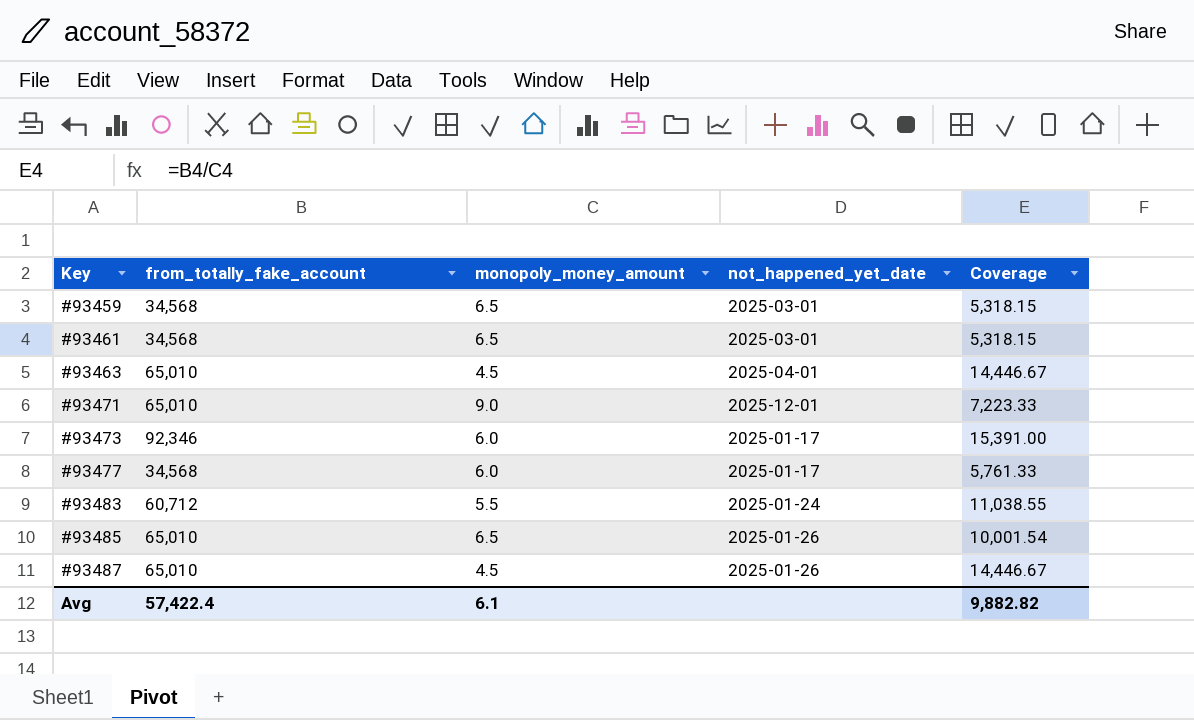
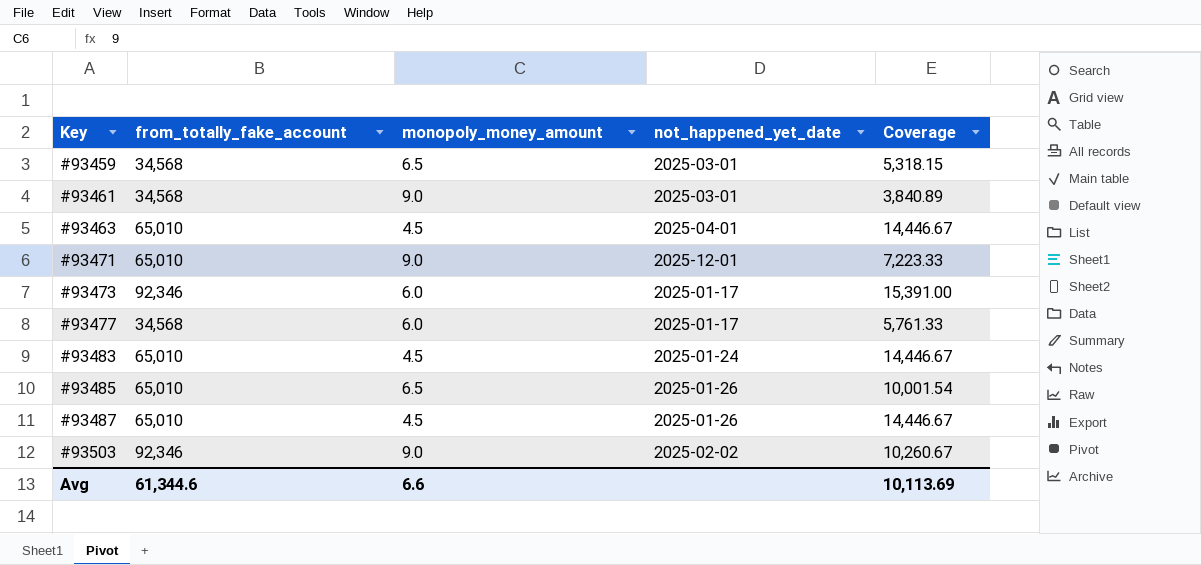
#93461 | monopoly_money_amount: 6.5 -> 9.0
#93461 | Coverage: 5,318.15 -> 3,840.89
#93483 | from_totally_fake_account: 60,712 -> 65,010
#93483 | monopoly_money_amount: 5.5 -> 4.5
#93483 | Coverage: 11,038.55 -> 14,446.67
row #93503: none -> 92,346 | 9.0 | 2025-02-02 | 10,260.67
Avg | from_totally_fake_account: 57,422.4 -> 61,344.6
Avg | monopoly_money_amount: 6.1 -> 6.6
Avg | Coverage: 9,882.82 -> 10,113.69

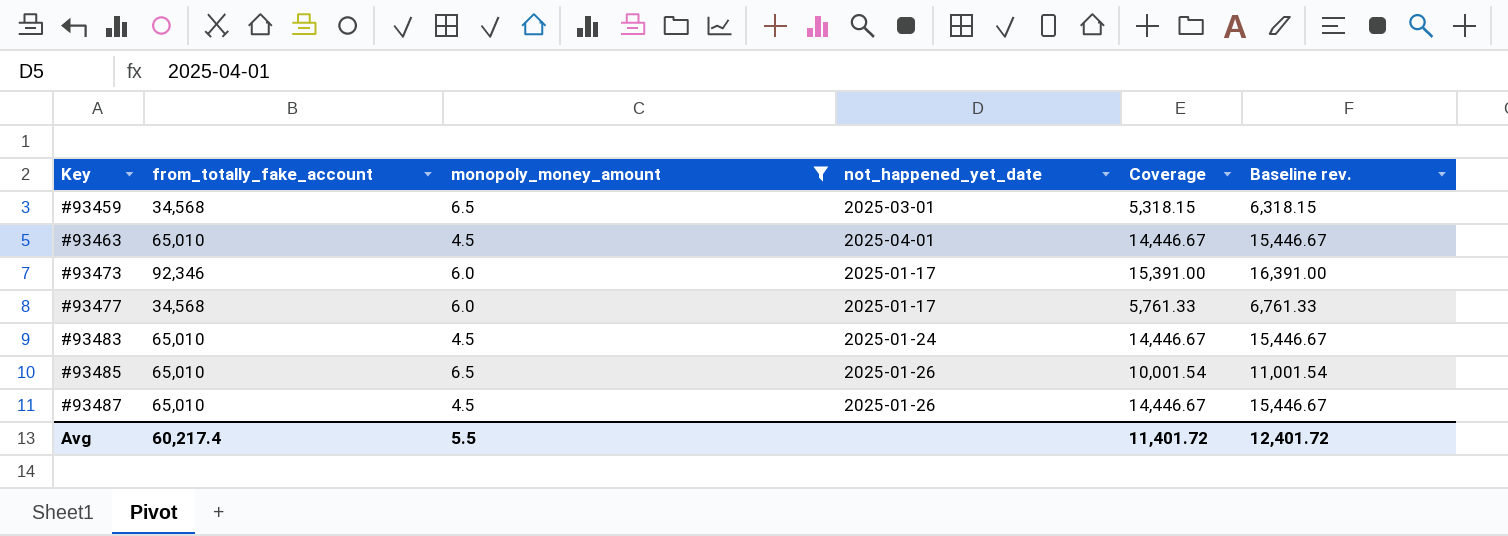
filter: none -> monopoly_money_amount != 9.0
column Baseline rev. | formula: none -> [Coverage] + 1000
Avg | from_totally_fake_account: 61,344.6 -> 60,217.4
Avg | monopoly_money_amount: 6.6 -> 5.5
Avg | Coverage: 10,113.69 -> 11,401.72

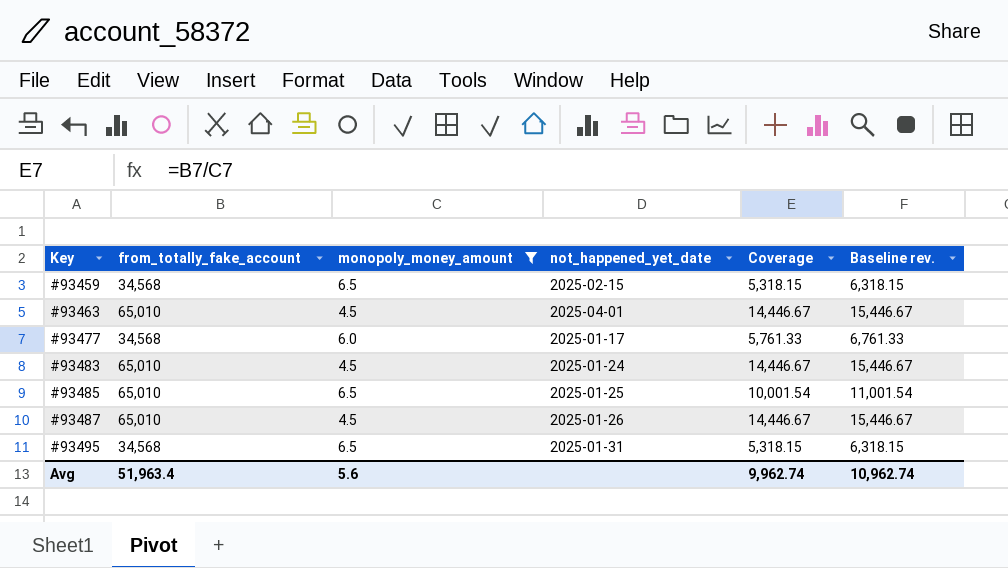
row #93473: 92,346 | 6.0 | 2025-01-17 | 15,391.00 | 16,391.00 -> none
#93459 | not_happened_yet_date: 2025-03-01 -> 2025-02-15
#93485 | not_happened_yet_date: 2025-01-26 -> 2025-01-25
row #93495: none -> 34,568 | 6.5 | 2025-01-31 | 5,318.15 | 6,318.15
Avg | from_totally_fake_account: 60,217.4 -> 51,963.4
Avg | monopoly_money_amount: 5.5 -> 5.6
Avg | Coverage: 11,401.72 -> 9,962.74
Avg | Baseline rev.: 12,401.72 -> 10,962.74

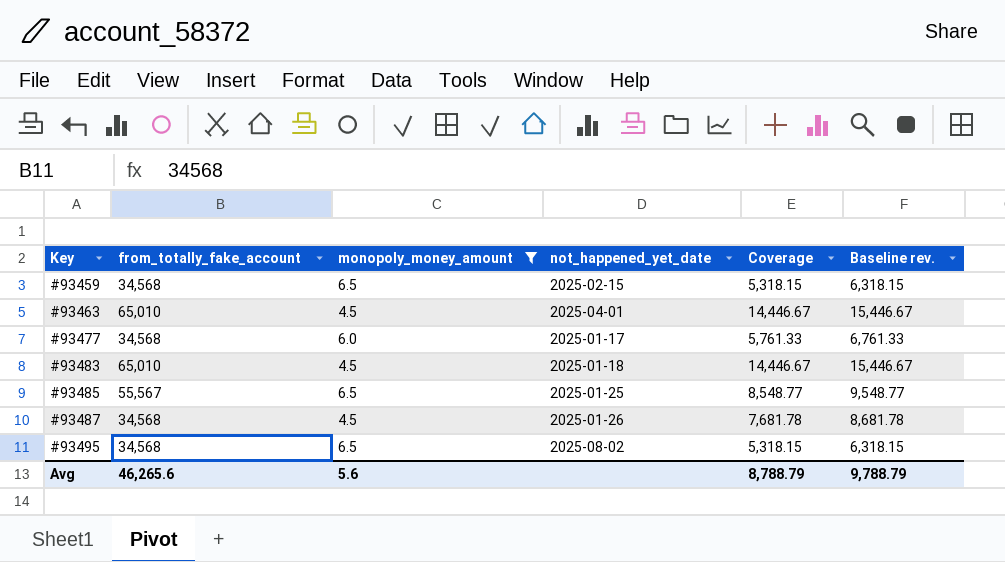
#93483 | not_happened_yet_date: 2025-01-24 -> 2025-01-18
#93485 | from_totally_fake_account: 65,010 -> 55,567
#93485 | Coverage: 10,001.54 -> 8,548.77
#93485 | Baseline rev.: 11,001.54 -> 9,548.77
#93487 | from_totally_fake_account: 65,010 -> 34,568
#93487 | Coverage: 14,446.67 -> 7,681.78
#93487 | Baseline rev.: 15,446.67 -> 8,681.78
#93495 | not_happened_yet_date: 2025-01-31 -> 2025-08-02
Avg | from_totally_fake_account: 51,963.4 -> 46,265.6
Avg | Coverage: 9,962.74 -> 8,788.79
Avg | Baseline rev.: 10,962.74 -> 9,788.79

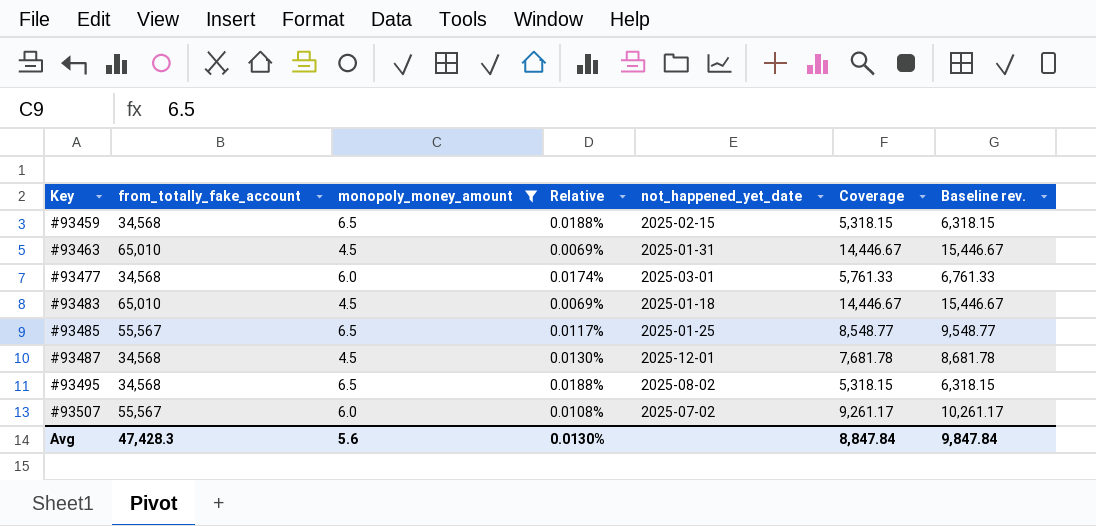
column Relative | formula: none -> [monopoly_money_amount] / [from_totally_fake_account]
#93463 | not_happened_yet_date: 2025-04-01 -> 2025-01-31
#93477 | not_happened_yet_date: 2025-01-17 -> 2025-03-01
#93487 | not_happened_yet_date: 2025-01-26 -> 2025-12-01
row #93507: none -> 55,567 | 6.0 | 0.0108% | 2025-07-02 | 9,261.17 | 10,261.17
Avg | from_totally_fake_account: 46,265.6 -> 47,428.3
Avg | Coverage: 8,788.79 -> 8,847.84
Avg | Baseline rev.: 9,788.79 -> 9,847.84

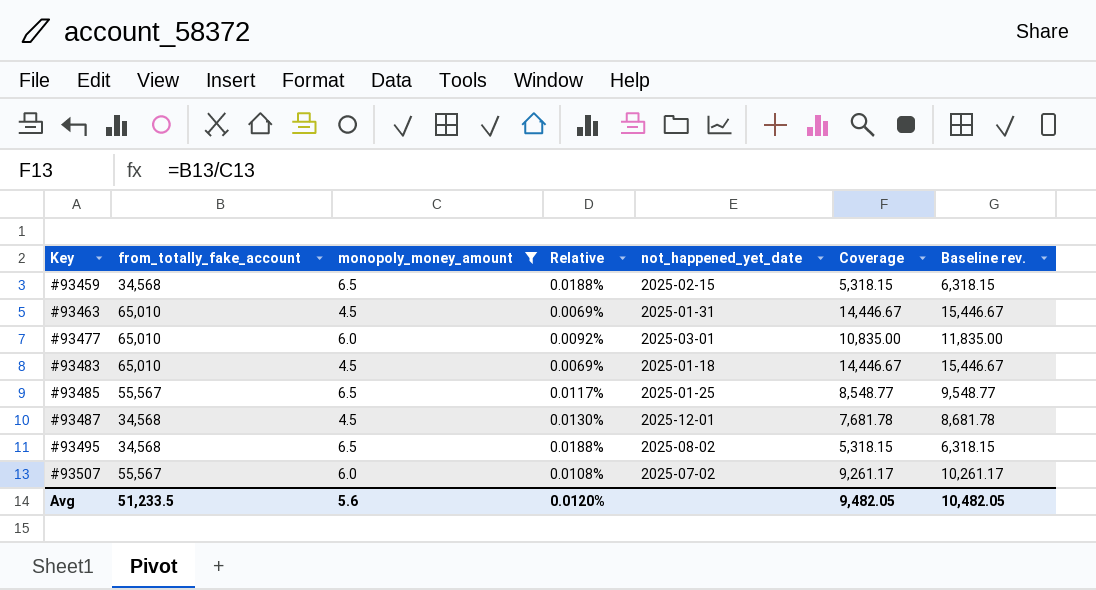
#93477 | from_totally_fake_account: 34,568 -> 65,010
#93477 | Relative: 0.0174% -> 0.0092%
#93477 | Coverage: 5,761.33 -> 10,835.00
#93477 | Baseline rev.: 6,761.33 -> 11,835.00
Avg | from_totally_fake_account: 47,428.3 -> 51,233.5
Avg | Relative: 0.0130% -> 0.0120%
Avg | Coverage: 8,847.84 -> 9,482.05
Avg | Baseline rev.: 9,847.84 -> 10,482.05

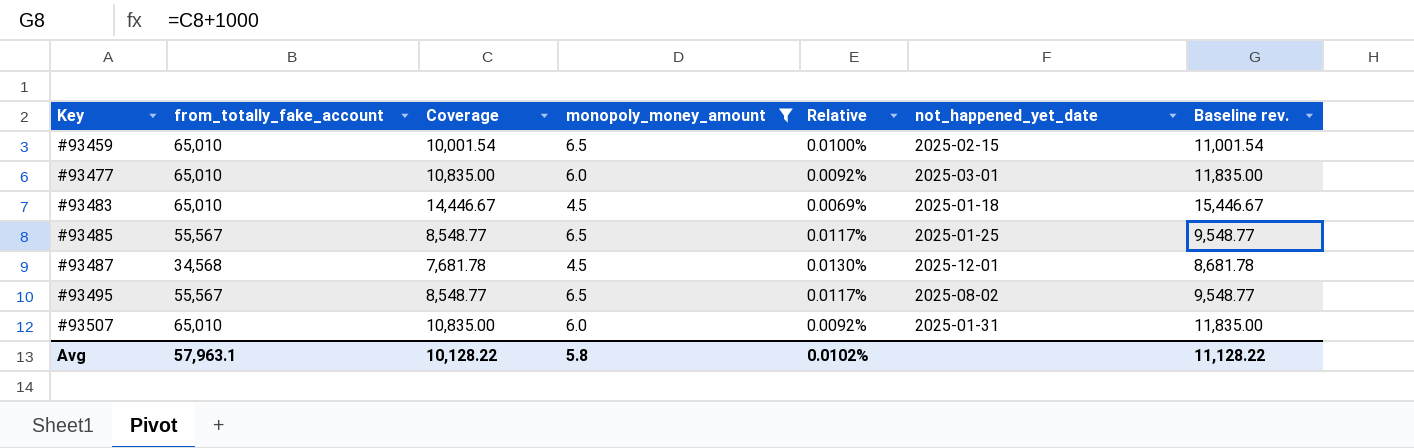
column Coverage | position: 6 -> 3
row #93463: 65,010 | 4.5 | 0.0069% | 2025-01-31 | 14,446.67 | 15,446.67 -> none
#93459 | from_totally_fake_account: 34,568 -> 65,010
#93459 | Coverage: 5,318.15 -> 10,001.54
#93459 | Relative: 0.0188% -> 0.0100%
#93459 | Baseline rev.: 6,318.15 -> 11,001.54
#93495 | from_totally_fake_account: 34,568 -> 55,567
#93495 | Coverage: 5,318.15 -> 8,548.77
#93495 | Relative: 0.0188% -> 0.0117%
#93495 | Baseline rev.: 6,318.15 -> 9,548.77
#93507 | from_totally_fake_account: 55,567 -> 65,010
#93507 | Coverage: 9,261.17 -> 10,835.00
#93507 | Relative: 0.0108% -> 0.0092%
#93507 | not_happened_yet_date: 2025-07-02 -> 2025-01-31
#93507 | Baseline rev.: 10,261.17 -> 11,835.00
Avg | from_totally_fake_account: 51,233.5 -> 57,963.1
Avg | Coverage: 9,482.05 -> 10,128.22
Avg | monopoly_money_amount: 5.6 -> 5.8
Avg | Relative: 0.0120% -> 0.0102%
Avg | Baseline rev.: 10,482.05 -> 11,128.22

